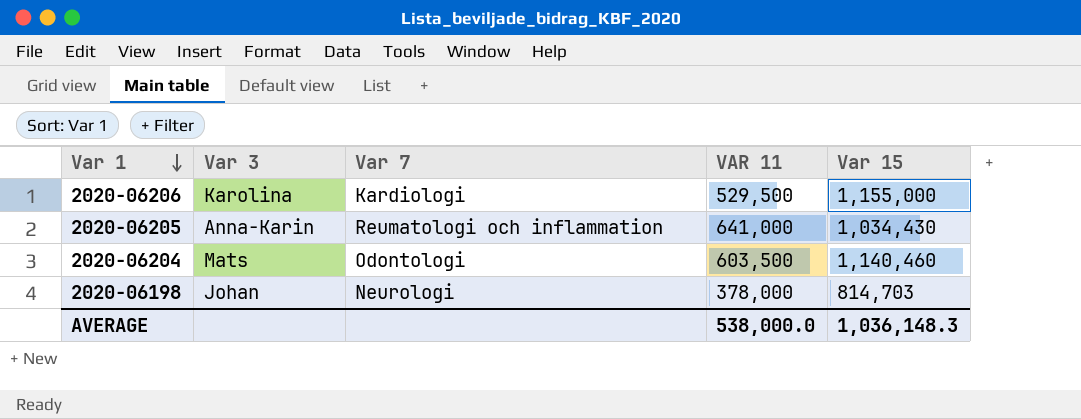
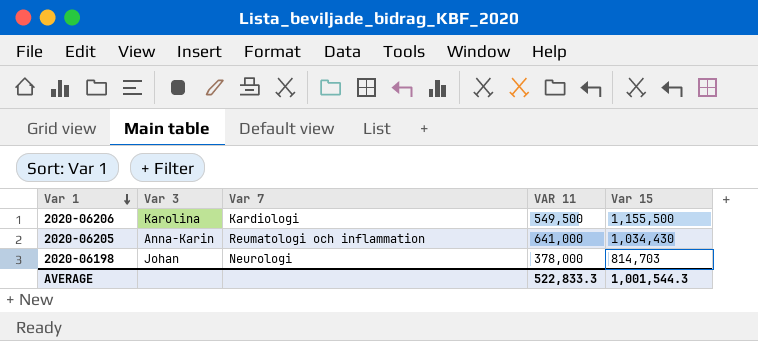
row 2020-06204: Mats | Odontologi | 603,500 | 1,140,460 -> none
2020-06206 | VAR 11: 529,500 -> 549,500
2020-06206 | Var 15: 1,155,000 -> 1,155,500
AVERAGE | VAR 11: 538,000.0 -> 522,833.3
AVERAGE | Var 15: 1,036,148.3 -> 1,001,544.3

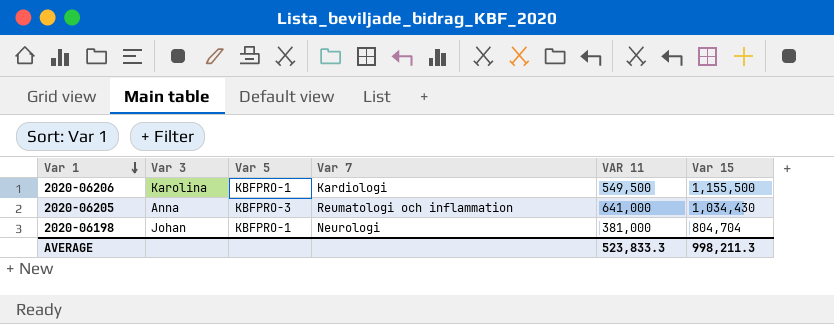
column Var 5 | position: none -> 3
2020-06205 | Var 3: Anna-Karin -> Anna
2020-06198 | VAR 11: 378,000 -> 381,000
2020-06198 | Var 15: 814,703 -> 804,704
AVERAGE | VAR 11: 522,833.3 -> 523,833.3
AVERAGE | Var 15: 1,001,544.3 -> 998,211.3

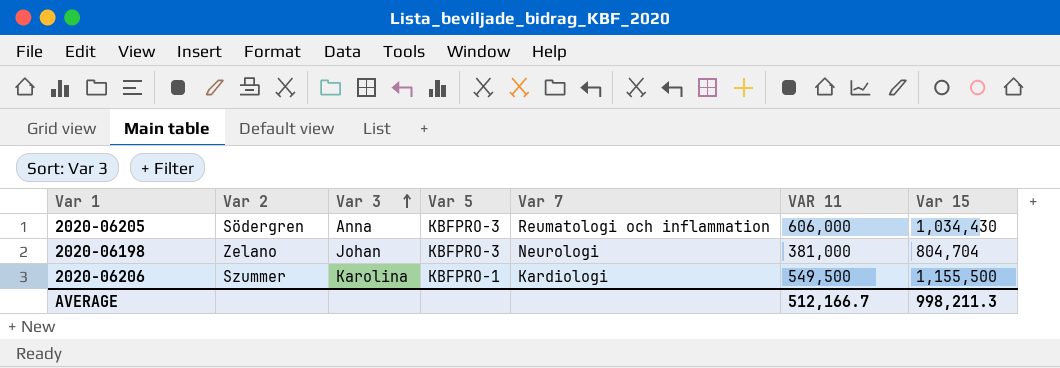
row order: Var 1 descending -> Var 3 ascending
column Var 2 | position: none -> 2
2020-06205 | VAR 11: 641,000 -> 606,000
2020-06198 | Var 5: KBFPRO-1 -> KBFPRO-3
AVERAGE | VAR 11: 523,833.3 -> 512,166.7

